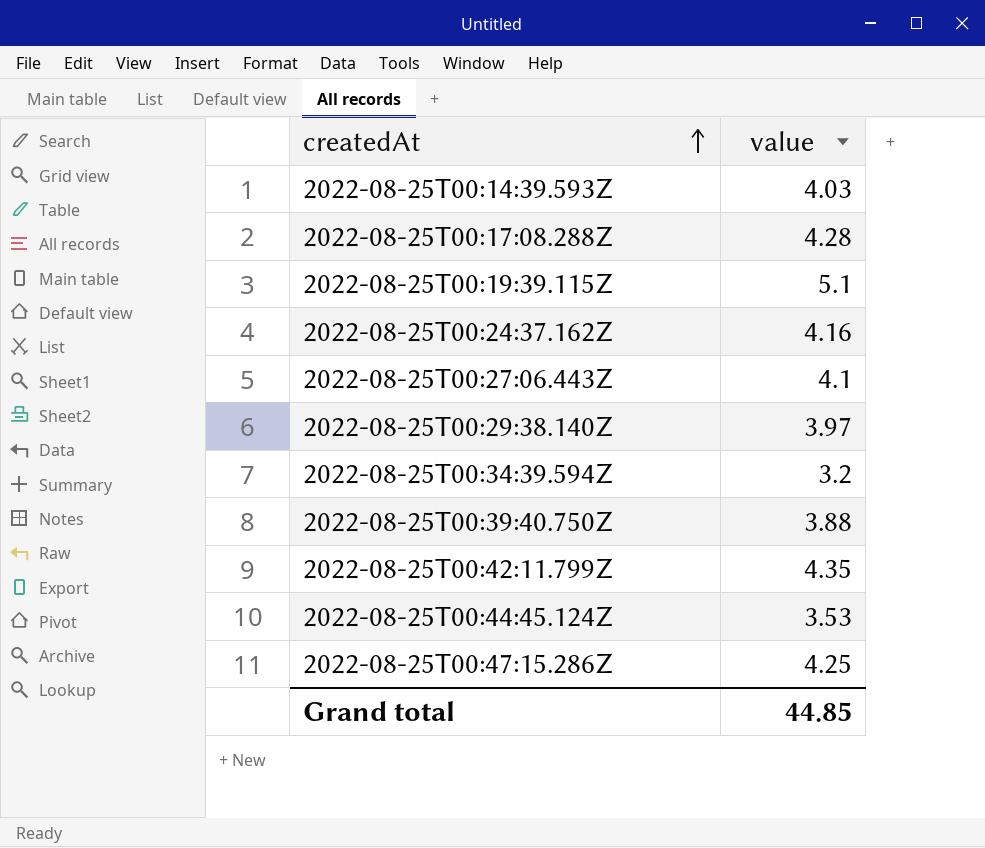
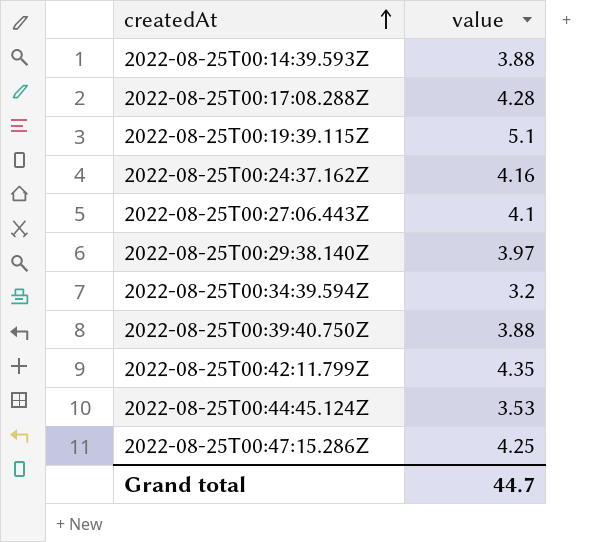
2022-08-25T00:14:39.593Z | value: 4.03 -> 3.88
Grand total | value: 44.85 -> 44.7

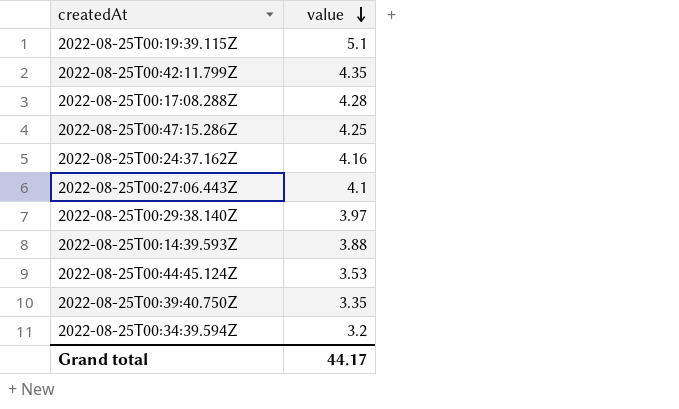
row order: createdAt ascending -> value descending
2022-08-25T00:39:40.750Z | value: 3.88 -> 3.35
Grand total | value: 44.7 -> 44.17

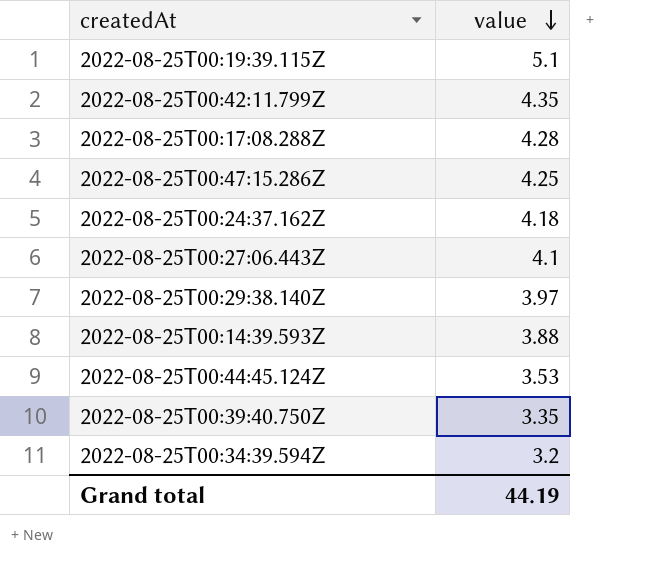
2022-08-25T00:24:37.162Z | value: 4.16 -> 4.18
Grand total | value: 44.17 -> 44.19

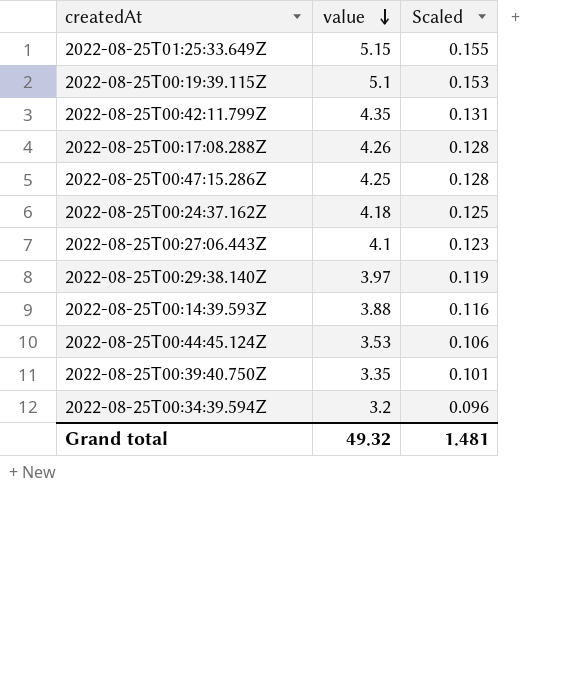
column Scaled | formula: none -> [value] * 0.03
row 2022-08-25T01:25:33.649Z: none -> 5.15 | 0.155
2022-08-25T00:17:08.288Z | value: 4.28 -> 4.26
Grand total | value: 44.19 -> 49.32

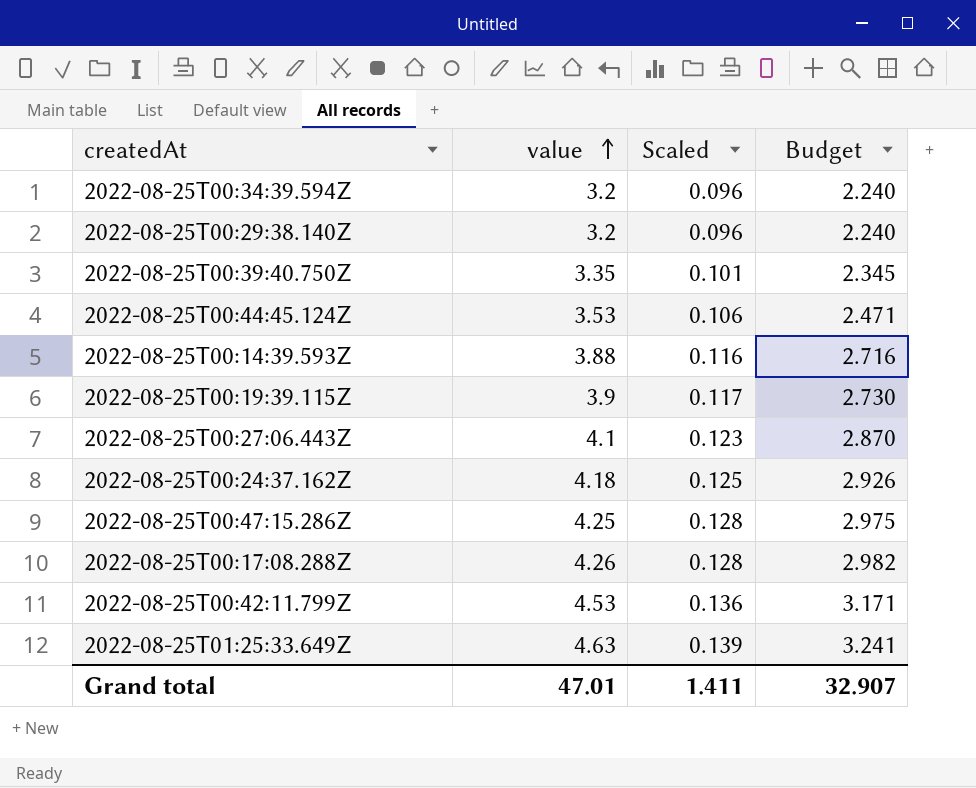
row order: value descending -> value ascending
column Budget | formula: none -> [value] * 0.7
2022-08-25T00:29:38.140Z | value: 3.97 -> 3.2
2022-08-25T00:29:38.140Z | Scaled: 0.119 -> 0.096
2022-08-25T00:19:39.115Z | value: 5.1 -> 3.9
2022-08-25T00:19:39.115Z | Scaled: 0.153 -> 0.117
2022-08-25T00:42:11.799Z | value: 4.35 -> 4.53
2022-08-25T00:42:11.799Z | Scaled: 0.131 -> 0.136
2022-08-25T01:25:33.649Z | value: 5.15 -> 4.63
2022-08-25T01:25:33.649Z | Scaled: 0.155 -> 0.139
Grand total | value: 49.32 -> 47.01
Grand total | Scaled: 1.481 -> 1.411

